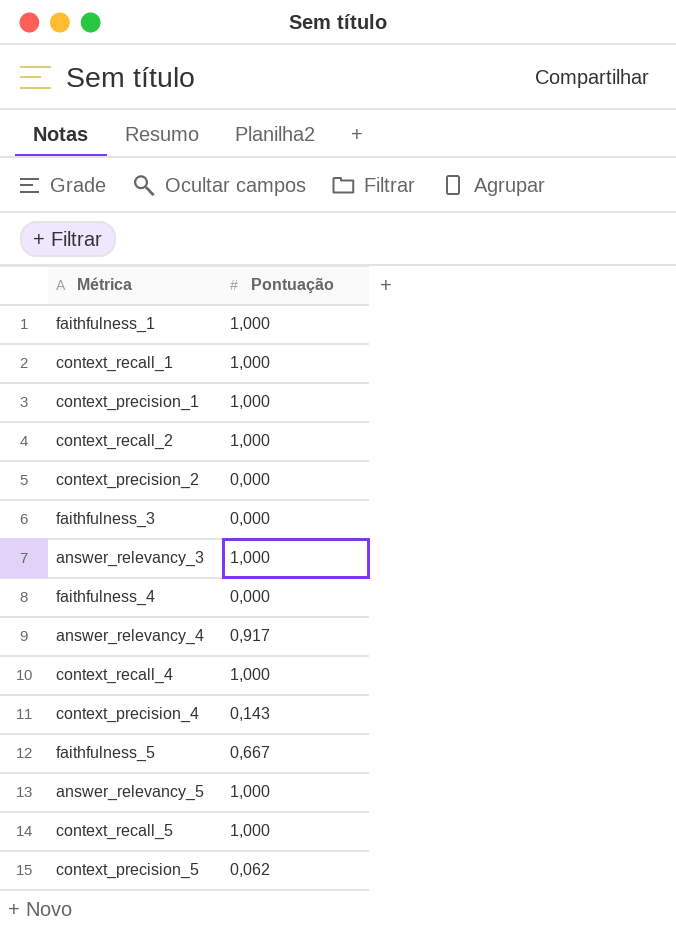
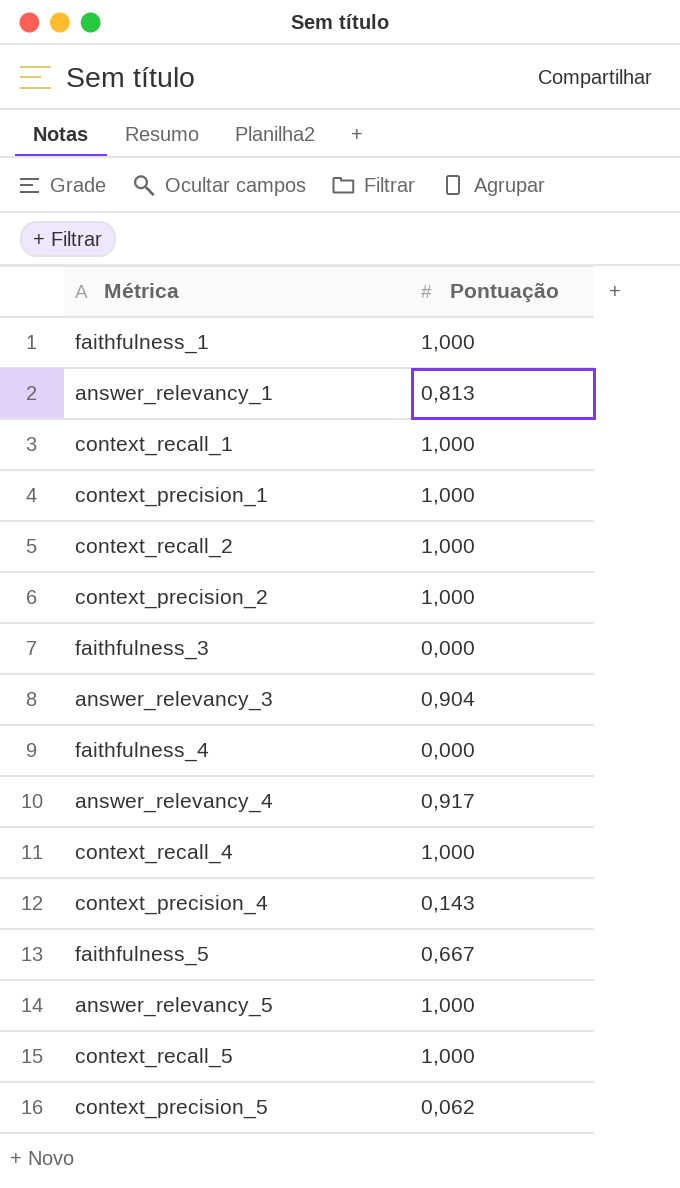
row answer_relevancy_1: none -> 0,813
context_precision_2 | Pontuação: 0,000 -> 1,000
answer_relevancy_3 | Pontuação: 1,000 -> 0,904

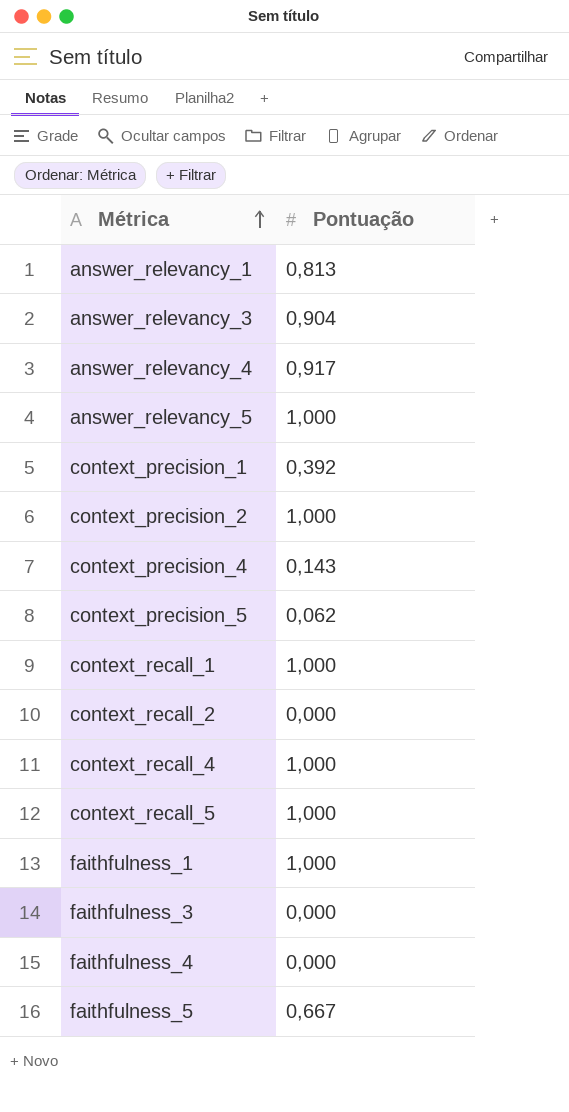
row order: none -> Métrica ascending
context_precision_1 | Pontuação: 1,000 -> 0,392
context_recall_2 | Pontuação: 1,000 -> 0,000

